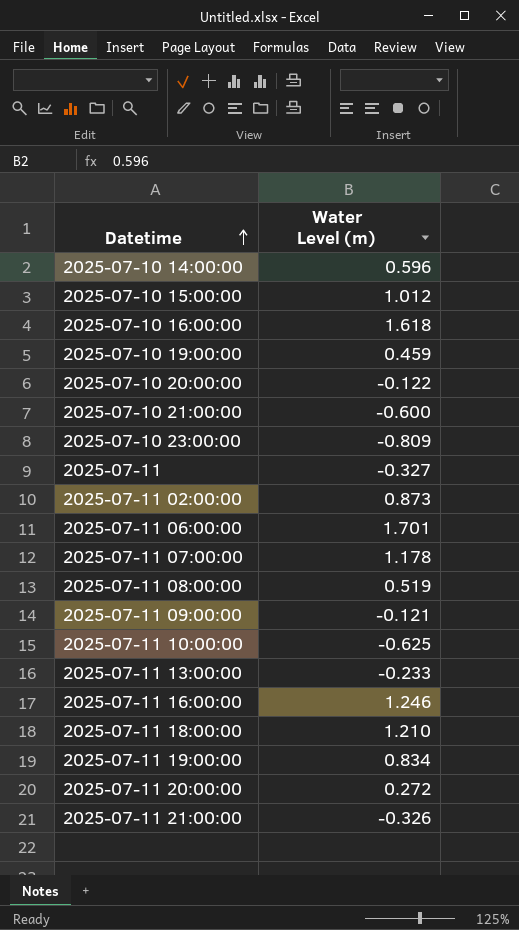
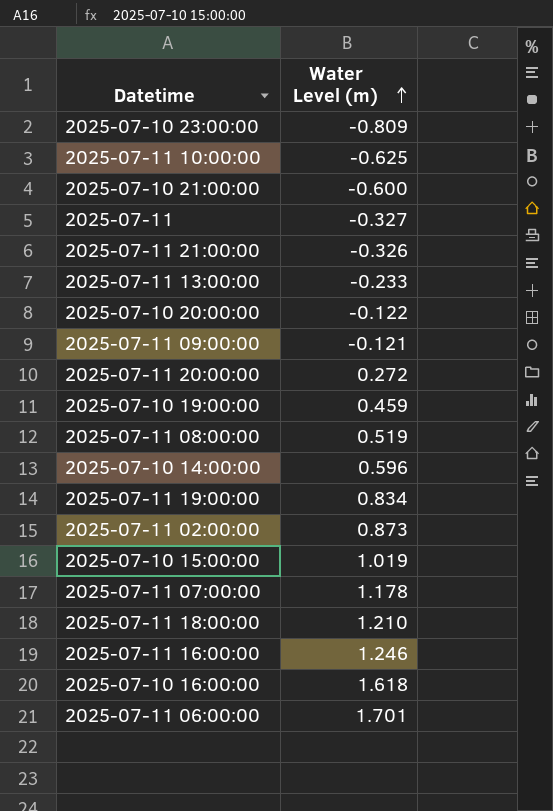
row order: Datetime ascending -> Water Level (m) ascending
2025-07-10 15:00:00 | Water Level (m): 1.012 -> 1.019

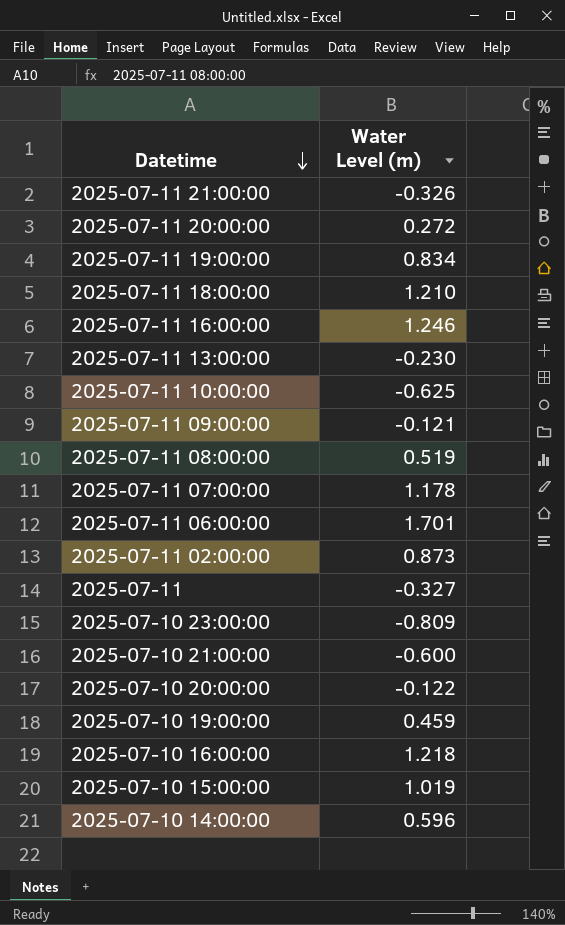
row order: Water Level (m) ascending -> Datetime descending
2025-07-11 13:00:00 | Water Level (m): -0.233 -> -0.230
2025-07-10 16:00:00 | Water Level (m): 1.618 -> 1.218

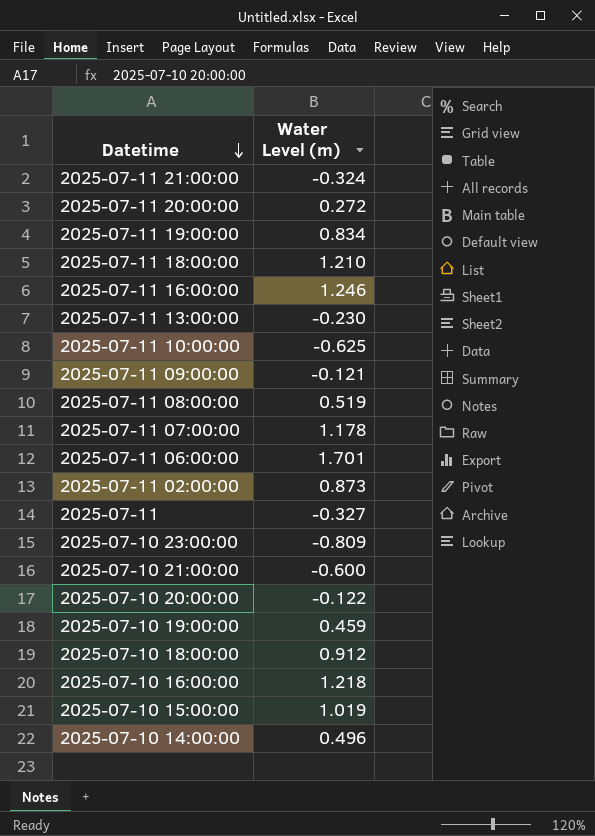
2025-07-11 21:00:00 | Water Level (m): -0.326 -> -0.324
row 2025-07-10 18:00:00: none -> 0.912
2025-07-10 14:00:00 | Water Level (m): 0.596 -> 0.496

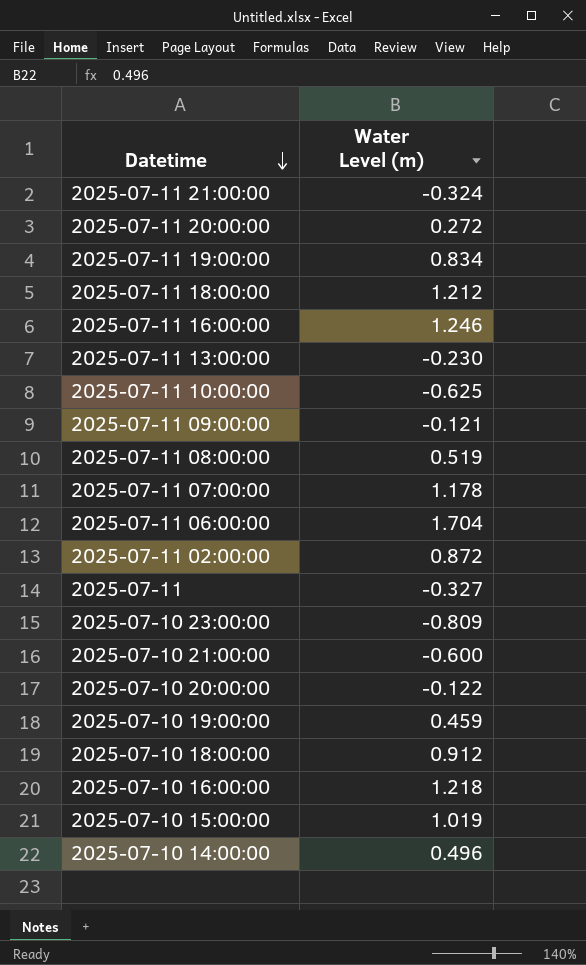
2025-07-11 18:00:00 | Water Level (m): 1.210 -> 1.212
2025-07-11 06:00:00 | Water Level (m): 1.701 -> 1.704
2025-07-11 02:00:00 | Water Level (m): 0.873 -> 0.872

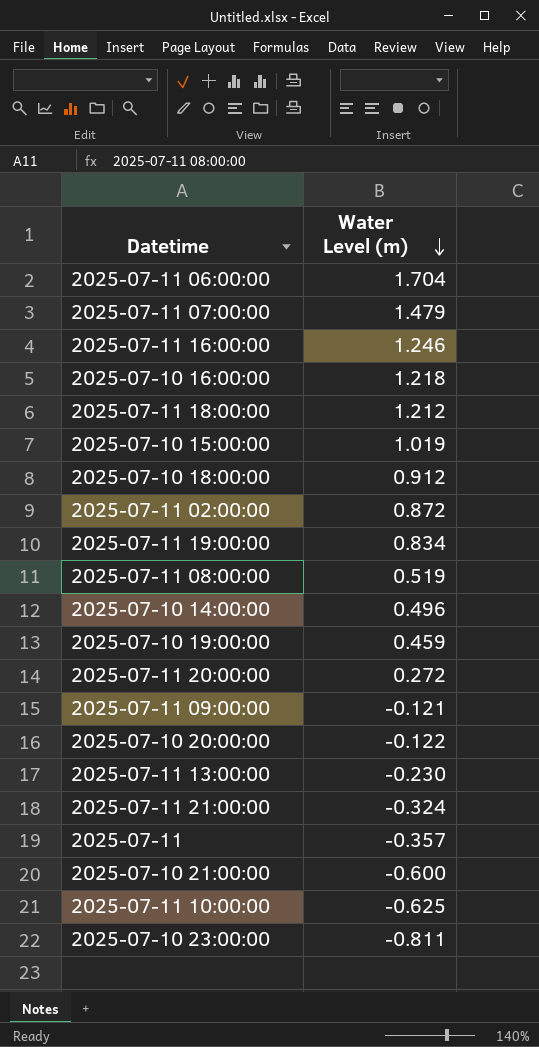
row order: Datetime descending -> Water Level (m) descending
2025-07-11 07:00:00 | Water Level (m): 1.178 -> 1.479
2025-07-11 | Water Level (m): -0.327 -> -0.357
2025-07-10 23:00:00 | Water Level (m): -0.809 -> -0.811

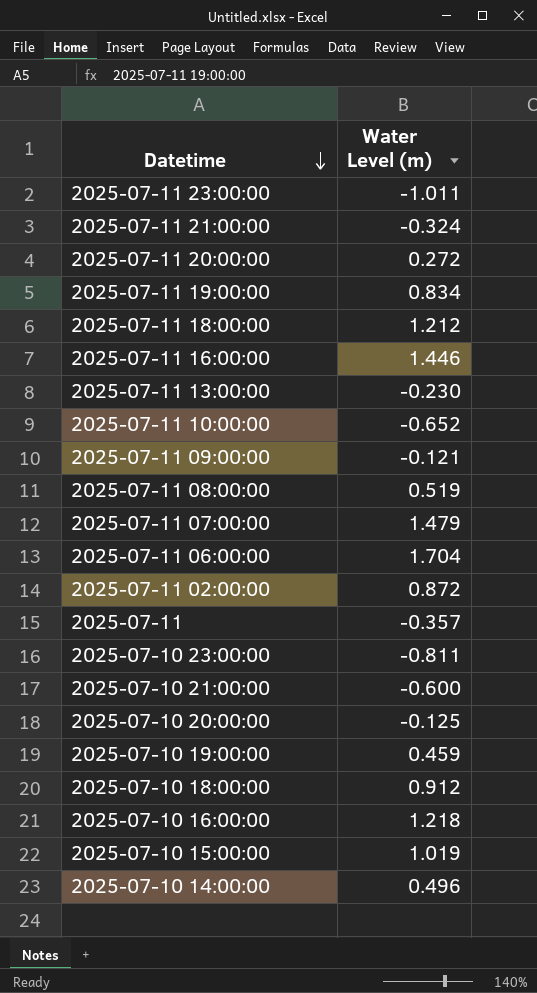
row order: Water Level (m) descending -> Datetime descending
row 2025-07-11 23:00:00: none -> -1.011
2025-07-11 16:00:00 | Water Level (m): 1.246 -> 1.446
2025-07-11 10:00:00 | Water Level (m): -0.625 -> -0.652
2025-07-10 20:00:00 | Water Level (m): -0.122 -> -0.125

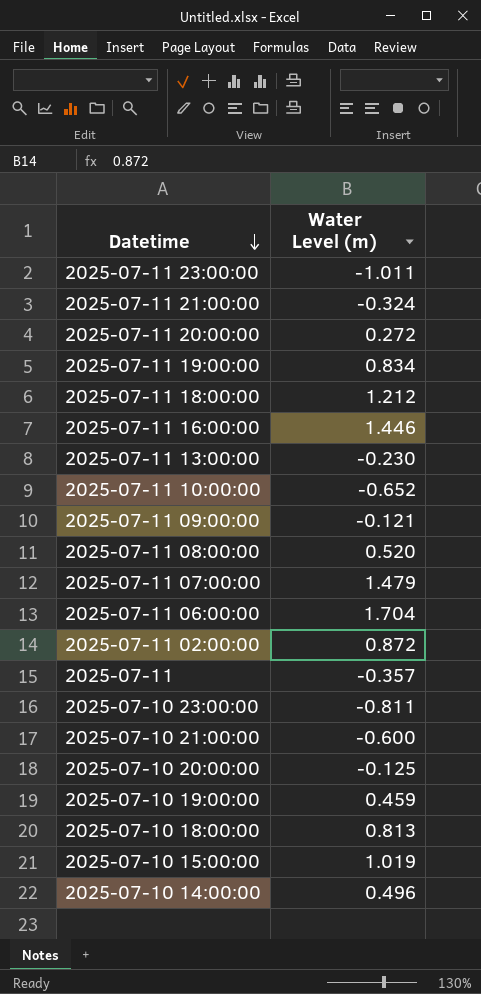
row 2025-07-10 16:00:00: 1.218 -> none
2025-07-11 08:00:00 | Water Level (m): 0.519 -> 0.520
2025-07-10 18:00:00 | Water Level (m): 0.912 -> 0.813

